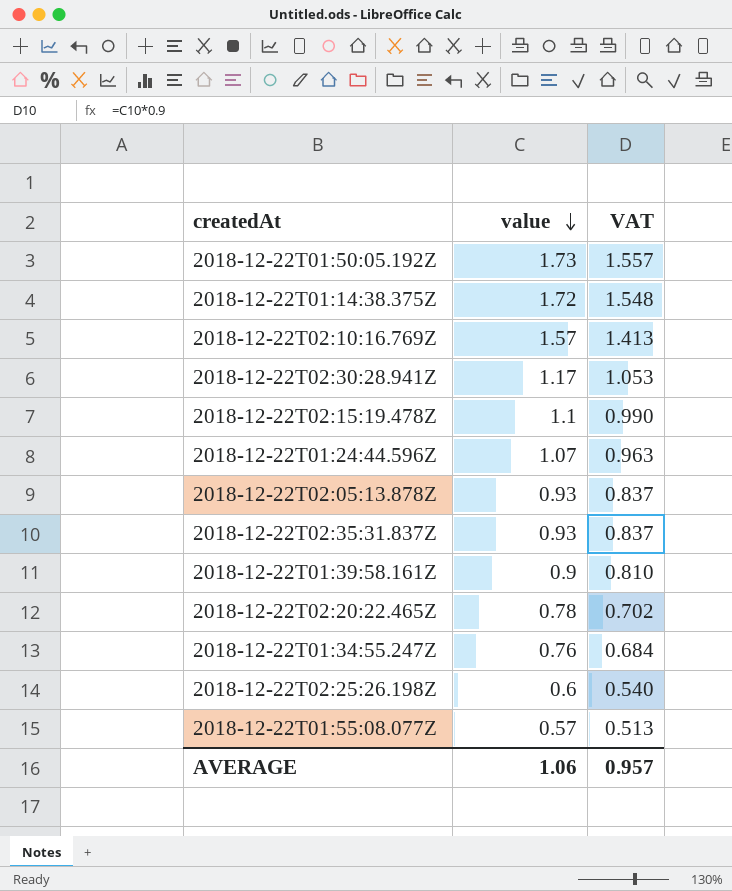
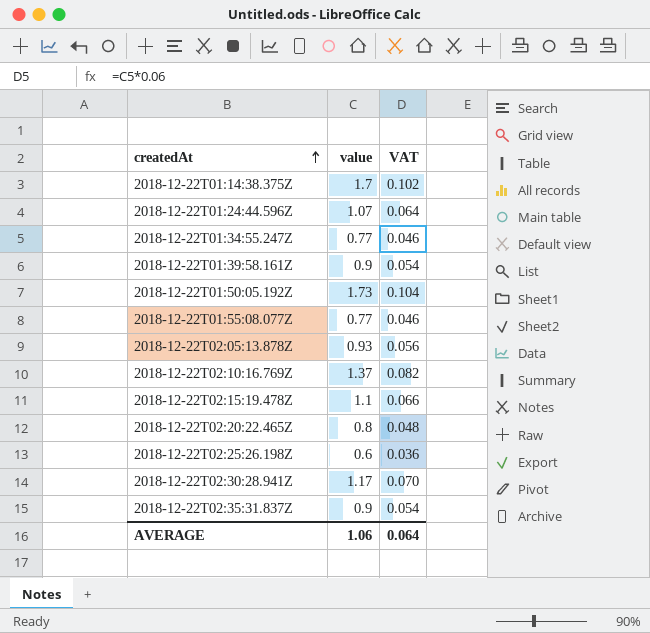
row order: value descending -> createdAt ascending
column VAT | formula: [value] * 0.9 -> [value] * 0.06
2018-12-22T01:14:38.375Z | value: 1.72 -> 1.7
2018-12-22T01:34:55.247Z | value: 0.76 -> 0.77
2018-12-22T01:55:08.077Z | value: 0.57 -> 0.77
2018-12-22T02:10:16.769Z | value: 1.57 -> 1.37
2018-12-22T02:20:22.465Z | value: 0.78 -> 0.8
2018-12-22T02:35:31.837Z | value: 0.93 -> 0.9
AVERAGE | VAT: 0.957 -> 0.064

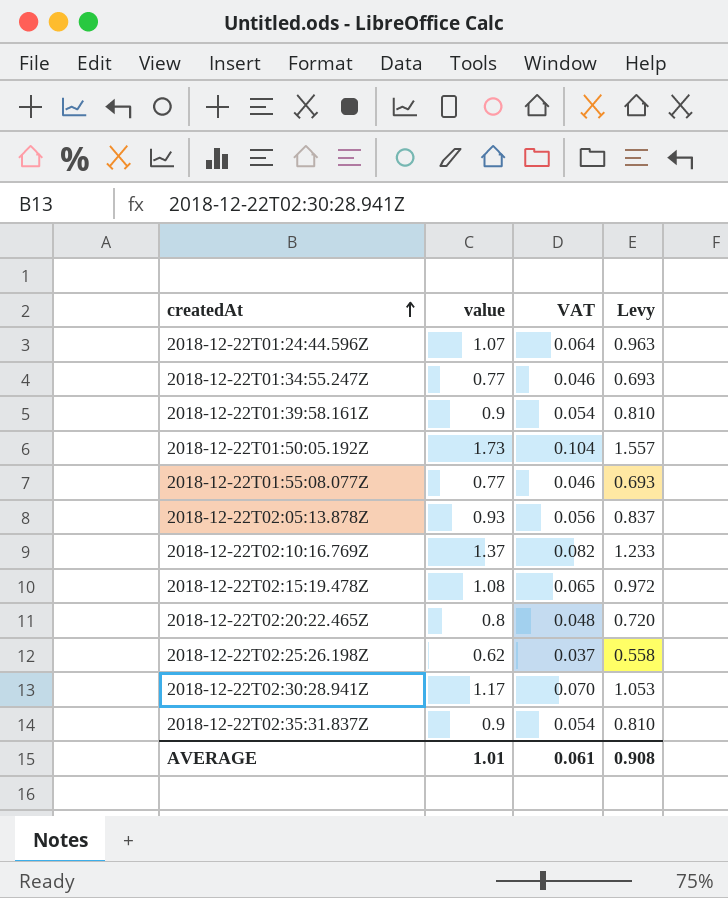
column Levy | formula: none -> [value] * 0.9
row 2018-12-22T01:14:38.375Z: 1.7 | 0.102 -> none
2018-12-22T02:15:19.478Z | value: 1.1 -> 1.08
2018-12-22T02:15:19.478Z | VAT: 0.066 -> 0.065
2018-12-22T02:25:26.198Z | value: 0.6 -> 0.62
2018-12-22T02:25:26.198Z | VAT: 0.036 -> 0.037
AVERAGE | value: 1.06 -> 1.01
AVERAGE | VAT: 0.064 -> 0.061

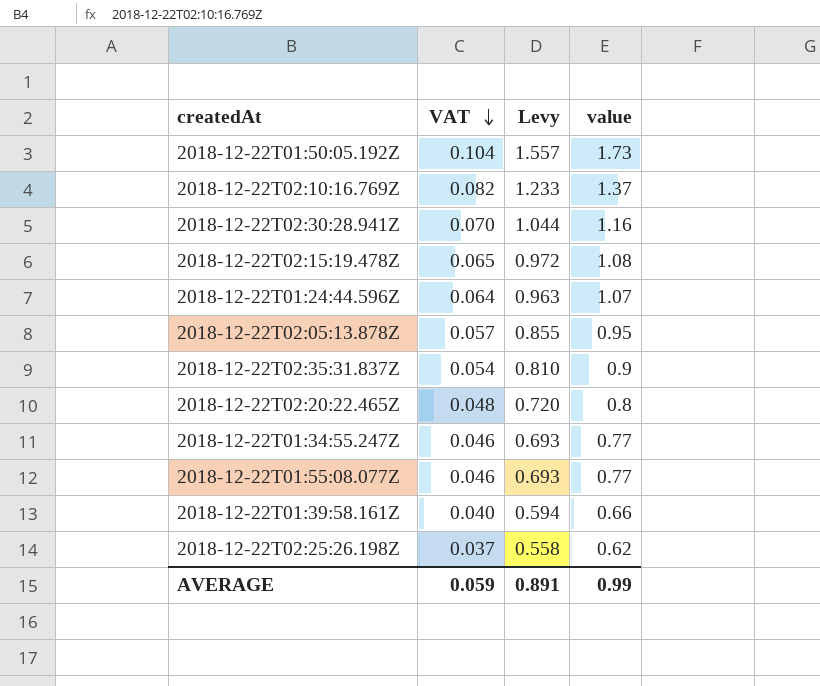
row order: createdAt ascending -> VAT descending
column value | position: 2 -> 4
2018-12-22T02:30:28.941Z | Levy: 1.053 -> 1.044
2018-12-22T02:30:28.941Z | value: 1.17 -> 1.16
2018-12-22T02:05:13.878Z | VAT: 0.056 -> 0.057
2018-12-22T02:05:13.878Z | Levy: 0.837 -> 0.855
2018-12-22T02:05:13.878Z | value: 0.93 -> 0.95
2018-12-22T01:39:58.161Z | VAT: 0.054 -> 0.040
2018-12-22T01:39:58.161Z | Levy: 0.810 -> 0.594
2018-12-22T01:39:58.161Z | value: 0.9 -> 0.66
AVERAGE | VAT: 0.061 -> 0.059
AVERAGE | Levy: 0.908 -> 0.891
AVERAGE | value: 1.01 -> 0.99

